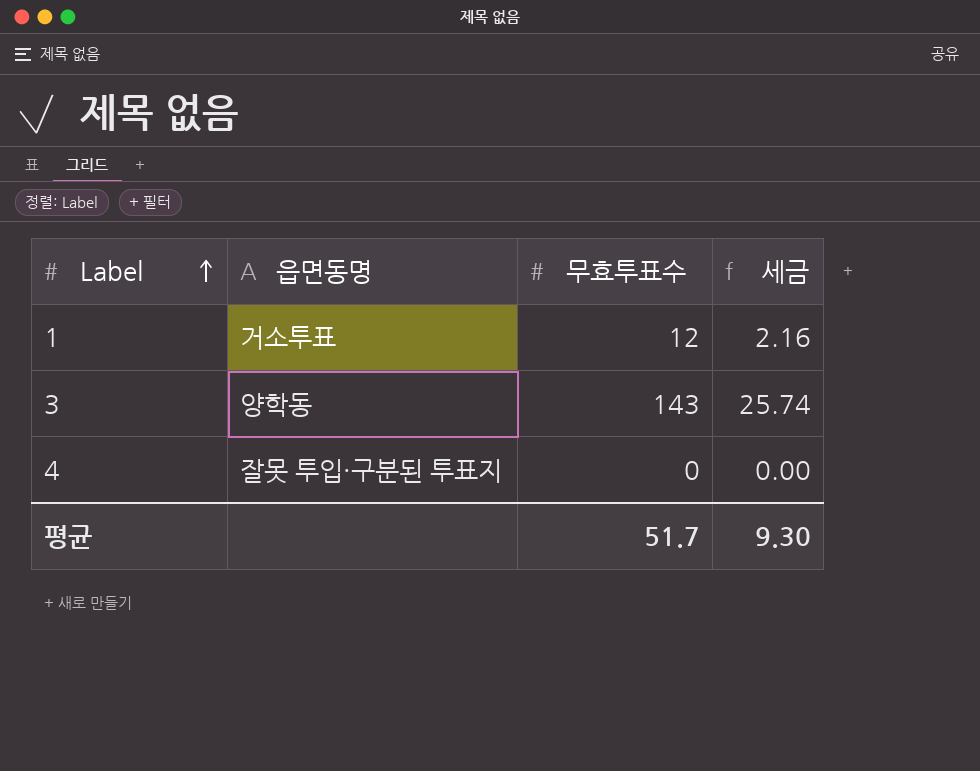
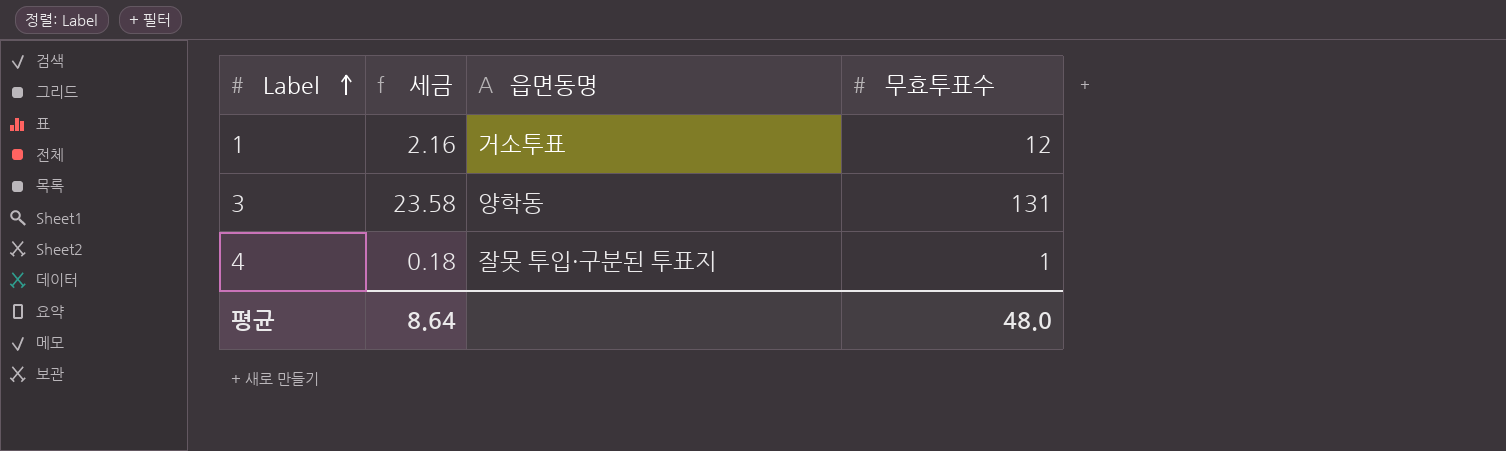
column 세금 | position: 4 -> 2
3 | 세금: 25.74 -> 23.58
3 | 무효투표수: 143 -> 131
4 | 세금: 0.00 -> 0.18
4 | 무효투표수: 0 -> 1
평균 | 세금: 9.30 -> 8.64
평균 | 무효투표수: 51.7 -> 48.0

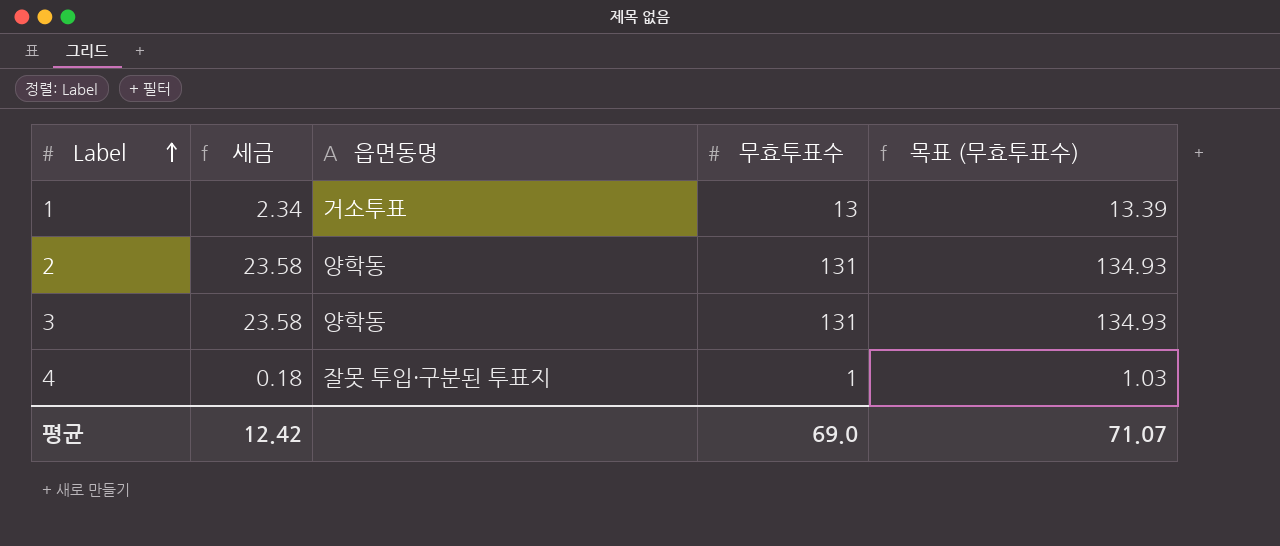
column 목표 (무효투표수) | formula: none -> [무효투표수] * 1.03
1 | 세금: 2.16 -> 2.34
1 | 무효투표수: 12 -> 13
row 2: none -> 23.58 | 양학동 | 131 | 134.93
평균 | 세금: 8.64 -> 12.42
평균 | 무효투표수: 48.0 -> 69.0

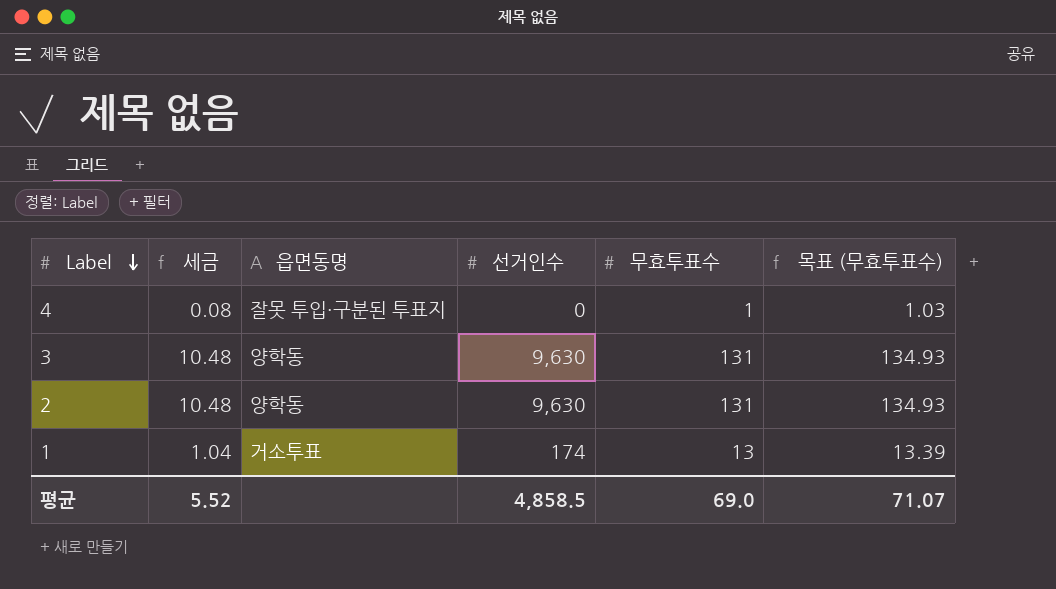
row order: Label ascending -> Label descending
column 세금 | formula: [무효투표수] * 0.18 -> [무효투표수] * 0.08
column 선거인수 | position: none -> 4
평균 | 세금: 12.42 -> 5.52

